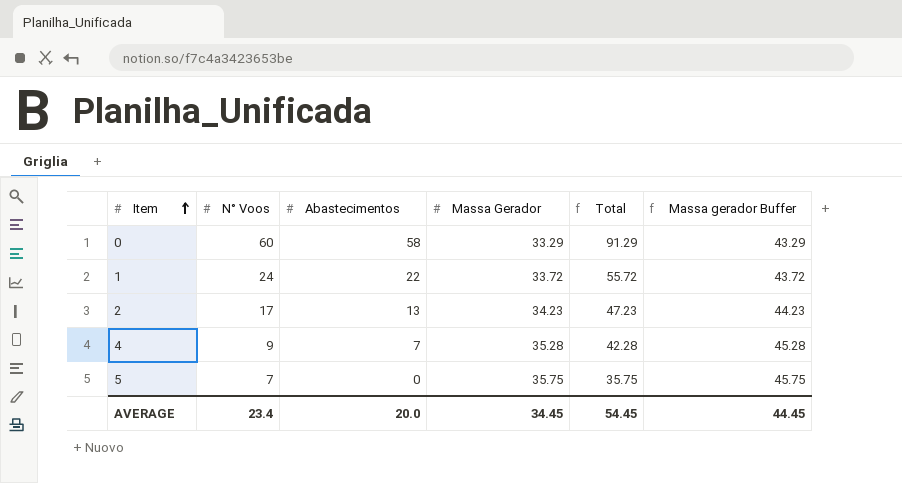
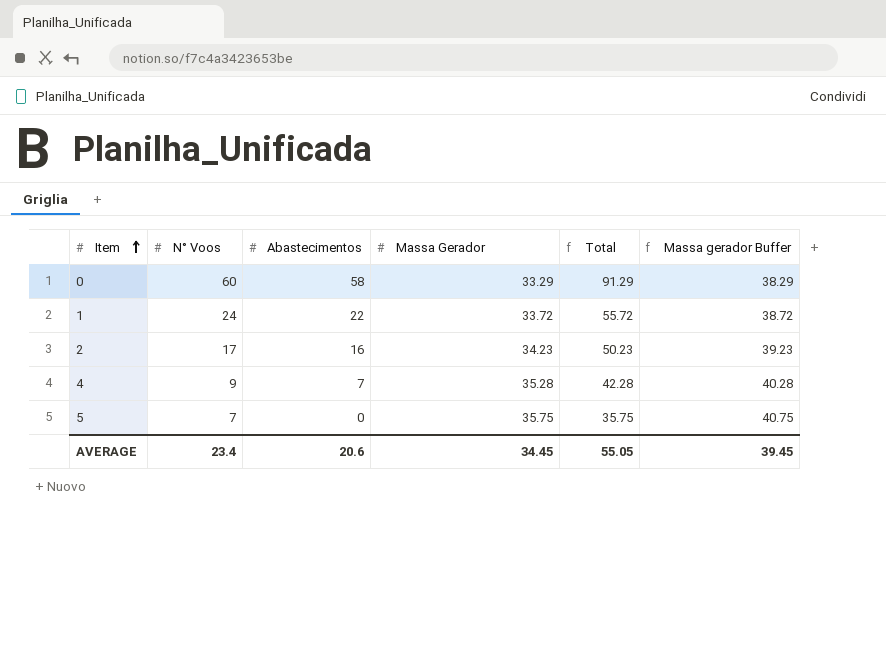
column Massa gerador Buffer | formula: [Massa Gerador] + 10 -> [Massa Gerador] + 5
2 | Abastecimentos: 13 -> 16
2 | Total: 47.23 -> 50.23
AVERAGE | Abastecimentos: 20.0 -> 20.6
AVERAGE | Total: 54.45 -> 55.05
AVERAGE | Massa gerador Buffer: 44.45 -> 39.45

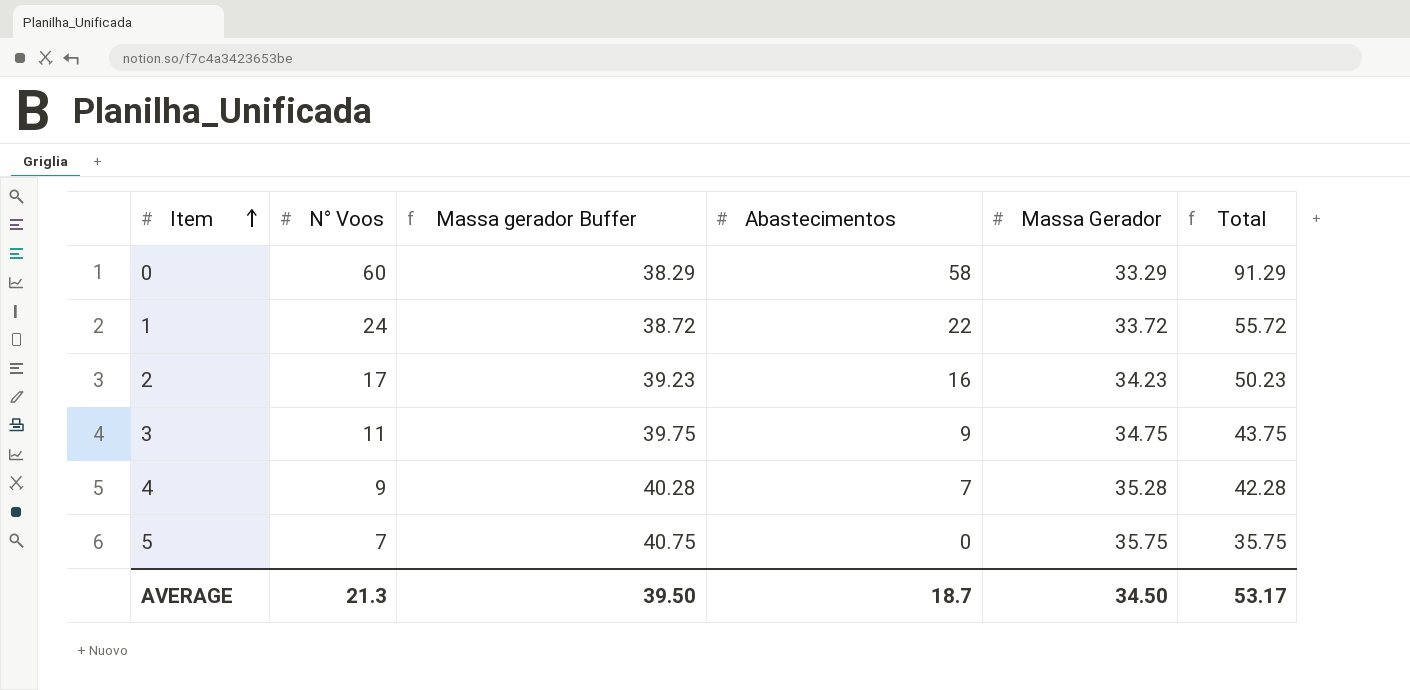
column Massa gerador Buffer | position: 6 -> 3
row 3: none -> 11 | 39.75 | 9 | 34.75 | 43.75
AVERAGE | N° Voos: 23.4 -> 21.3
AVERAGE | Massa gerador Buffer: 39.45 -> 39.50
AVERAGE | Abastecimentos: 20.6 -> 18.7
AVERAGE | Massa Gerador: 34.45 -> 34.50
AVERAGE | Total: 55.05 -> 53.17

